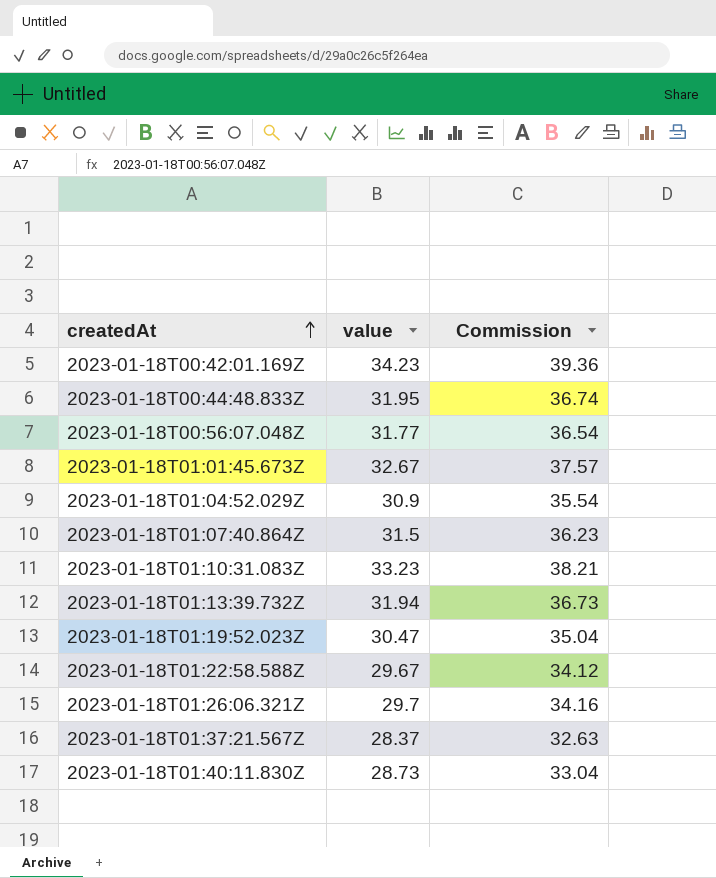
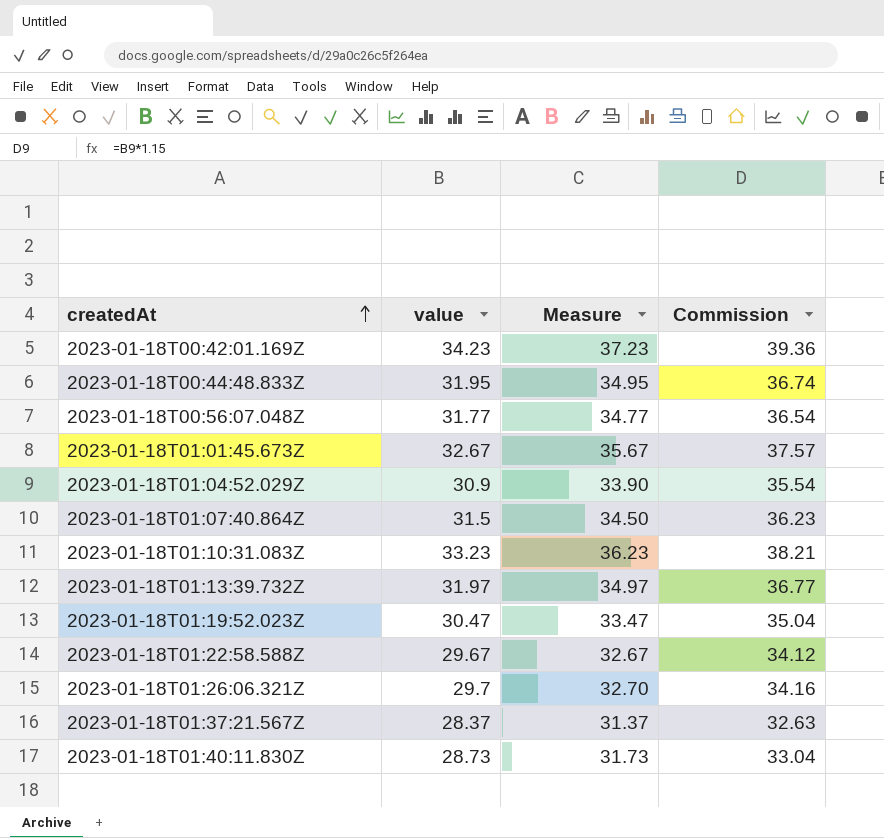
column Measure | formula: none -> [value] + 3
2023-01-18T01:13:39.732Z | value: 31.94 -> 31.97
2023-01-18T01:13:39.732Z | Commission: 36.73 -> 36.77

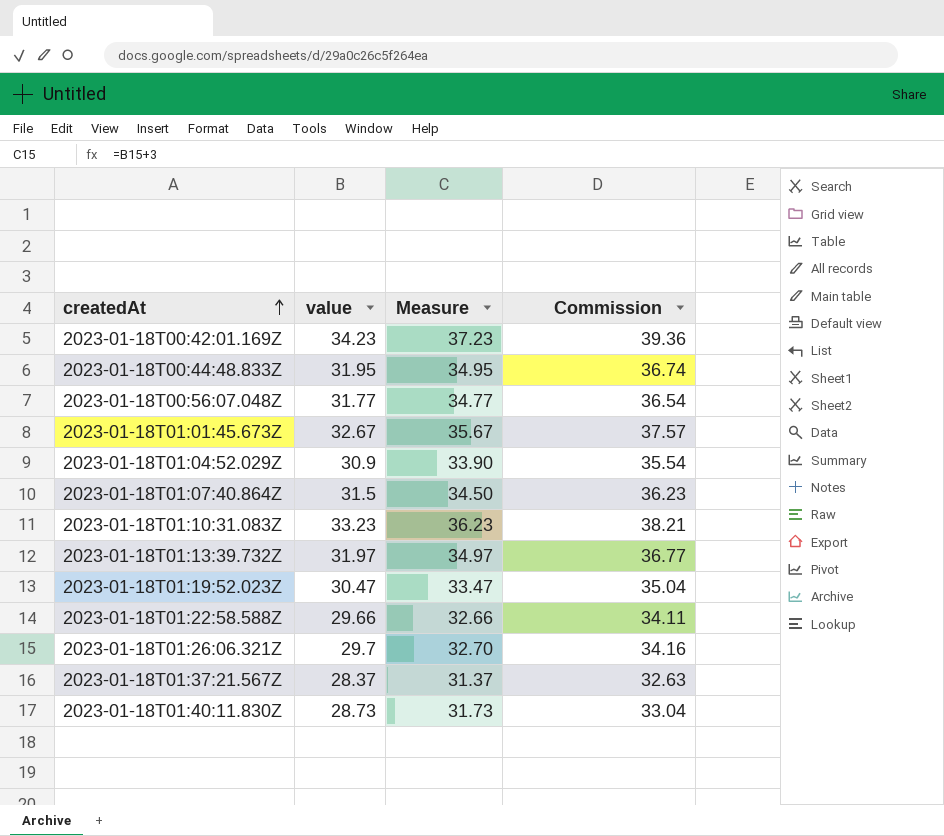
2023-01-18T01:22:58.588Z | value: 29.67 -> 29.66
2023-01-18T01:22:58.588Z | Measure: 32.67 -> 32.66
2023-01-18T01:22:58.588Z | Commission: 34.12 -> 34.11

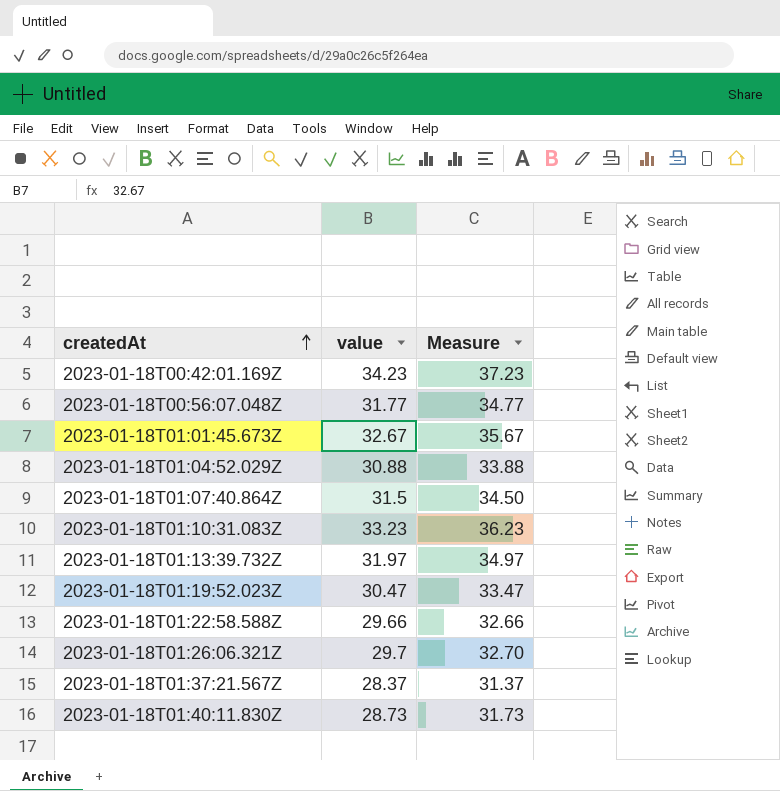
column Commission | formula: [value] * 1.15 -> none
row 2023-01-18T00:44:48.833Z: 31.95 | 34.95 | 36.74 -> none
2023-01-18T01:04:52.029Z | value: 30.9 -> 30.88
2023-01-18T01:04:52.029Z | Measure: 33.90 -> 33.88

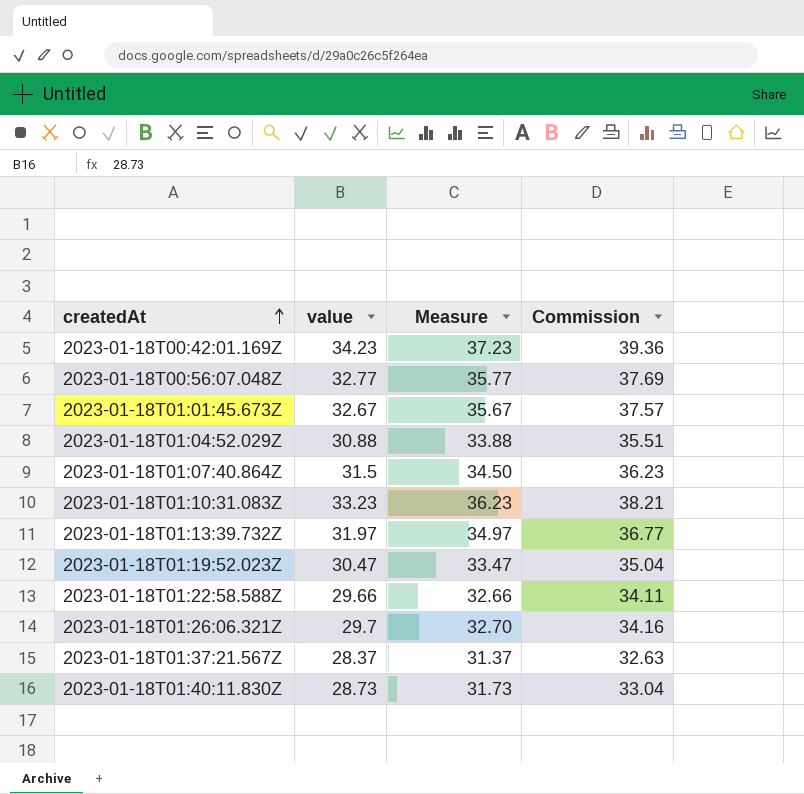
column Commission | formula: none -> [value] * 1.15
2023-01-18T00:56:07.048Z | value: 31.77 -> 32.77
2023-01-18T00:56:07.048Z | Measure: 34.77 -> 35.77

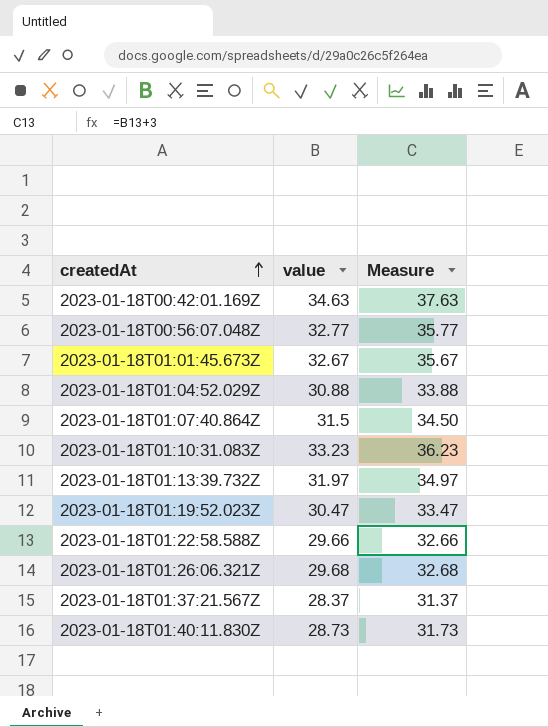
column Commission | formula: [value] * 1.15 -> none
2023-01-18T00:42:01.169Z | value: 34.23 -> 34.63
2023-01-18T00:42:01.169Z | Measure: 37.23 -> 37.63
2023-01-18T01:26:06.321Z | value: 29.7 -> 29.68
2023-01-18T01:26:06.321Z | Measure: 32.70 -> 32.68

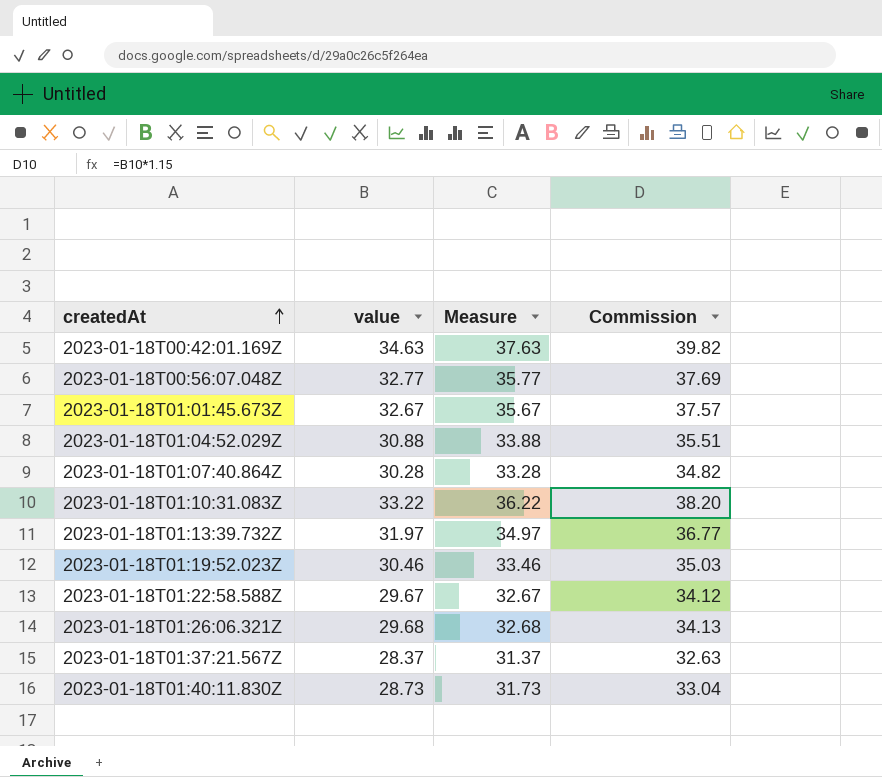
column Commission | formula: none -> [value] * 1.15
2023-01-18T01:07:40.864Z | value: 31.5 -> 30.28
2023-01-18T01:07:40.864Z | Measure: 34.50 -> 33.28
2023-01-18T01:10:31.083Z | value: 33.23 -> 33.22
2023-01-18T01:10:31.083Z | Measure: 36.23 -> 36.22
2023-01-18T01:19:52.023Z | value: 30.47 -> 30.46
2023-01-18T01:19:52.023Z | Measure: 33.47 -> 33.46
2023-01-18T01:22:58.588Z | value: 29.66 -> 29.67
2023-01-18T01:22:58.588Z | Measure: 32.66 -> 32.67

